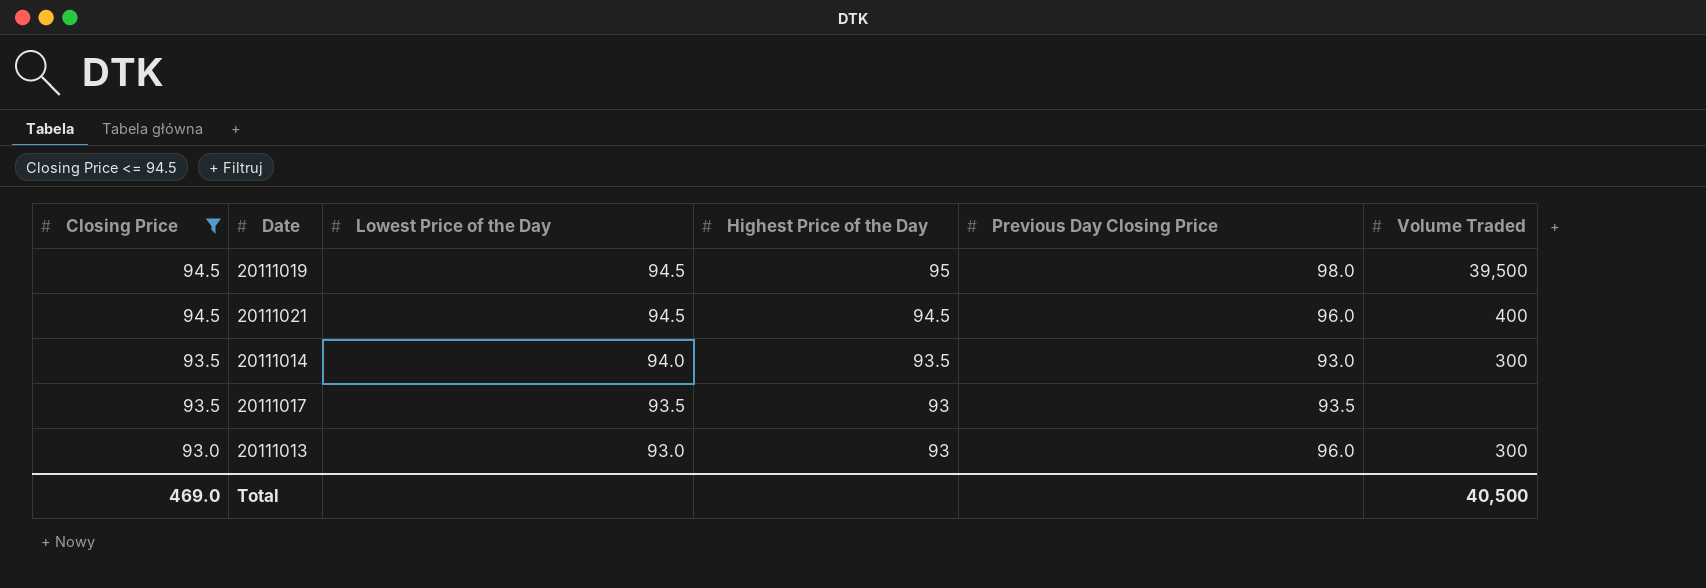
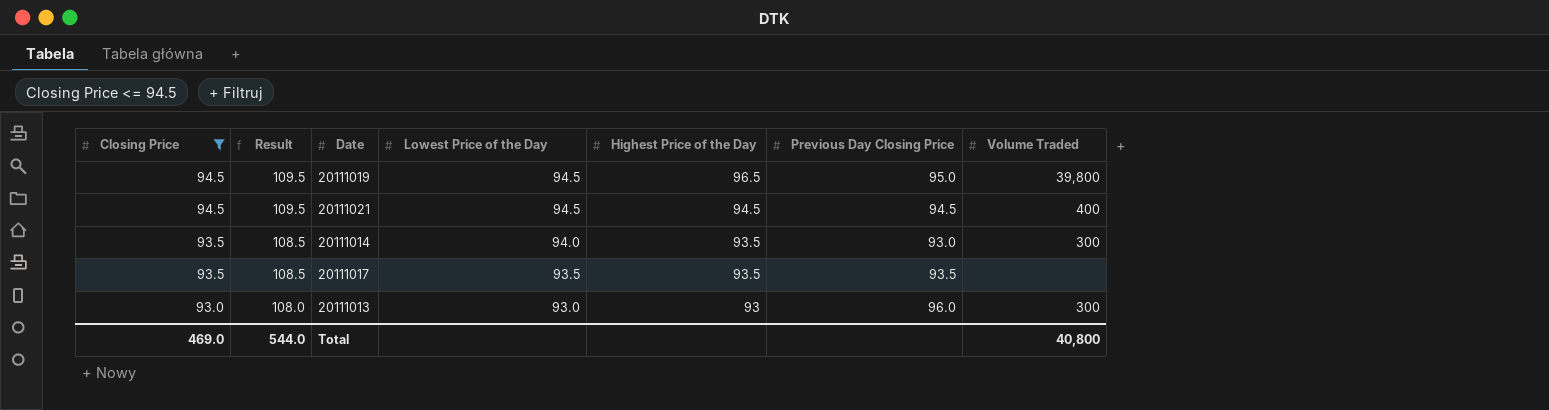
column Result | formula: none -> [Closing Price] + 15
20111019 | Highest Price of the Day: 95 -> 96.5
20111019 | Previous Day Closing Price: 98.0 -> 95.0
20111019 | Volume Traded: 39,500 -> 39,800
20111021 | Previous Day Closing Price: 96.0 -> 94.5
20111017 | Highest Price of the Day: 93 -> 93.5
Total | Volume Traded: 40,500 -> 40,800

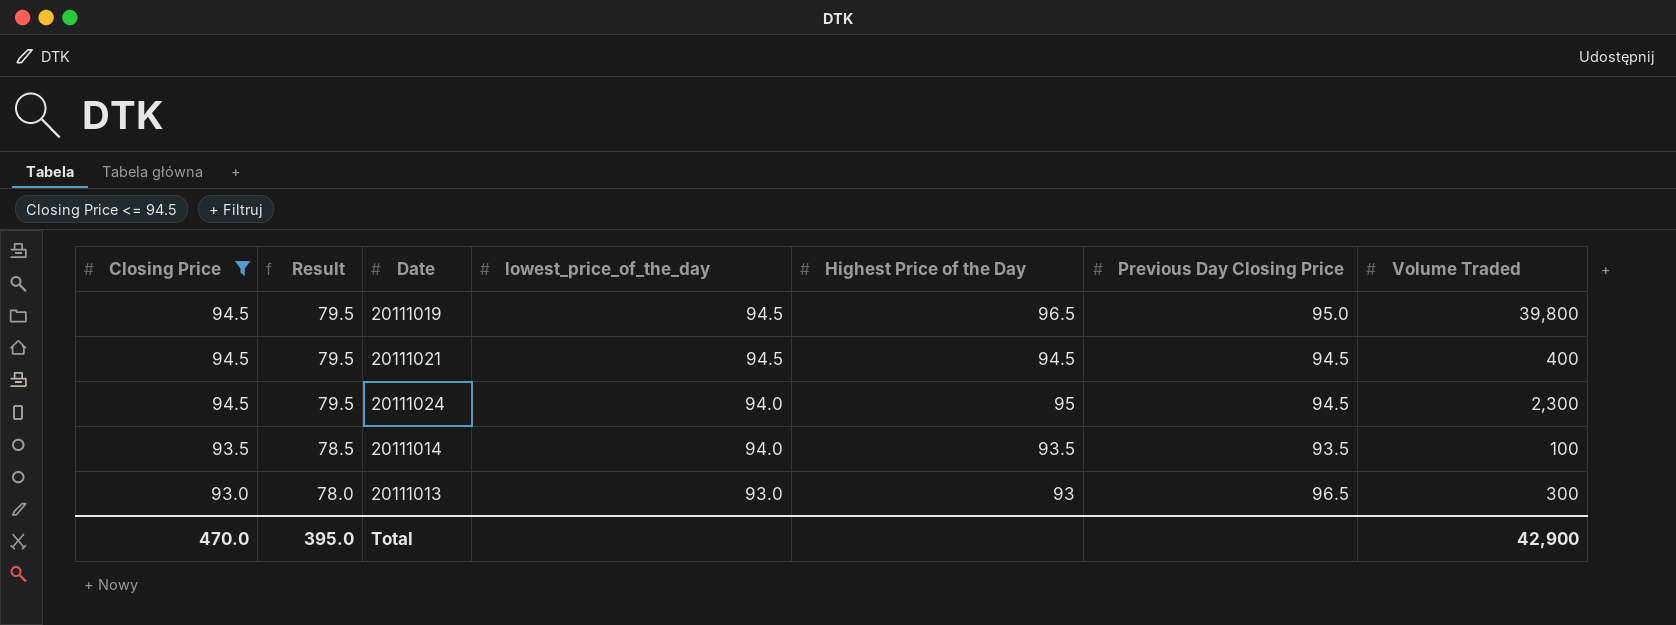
column Result | formula: [Closing Price] + 15 -> [Closing Price] - 15
column name: Lowest Price of the Day -> lowest_price_of_the_day
row 20111017: 93.5 | 108.5 | 93.5 | 93.5 | 93.5 | none -> none
row 20111024: none -> 94.5 | 79.5 | 94.0 | 95 | 94.5 | 2,300
20111014 | Previous Day Closing Price: 93.0 -> 93.5
20111014 | Volume Traded: 300 -> 100
20111013 | Previous Day Closing Price: 96.0 -> 96.5
Total | Closing Price: 469.0 -> 470.0
Total | Result: 544.0 -> 395.0
Total | Volume Traded: 40,800 -> 42,900

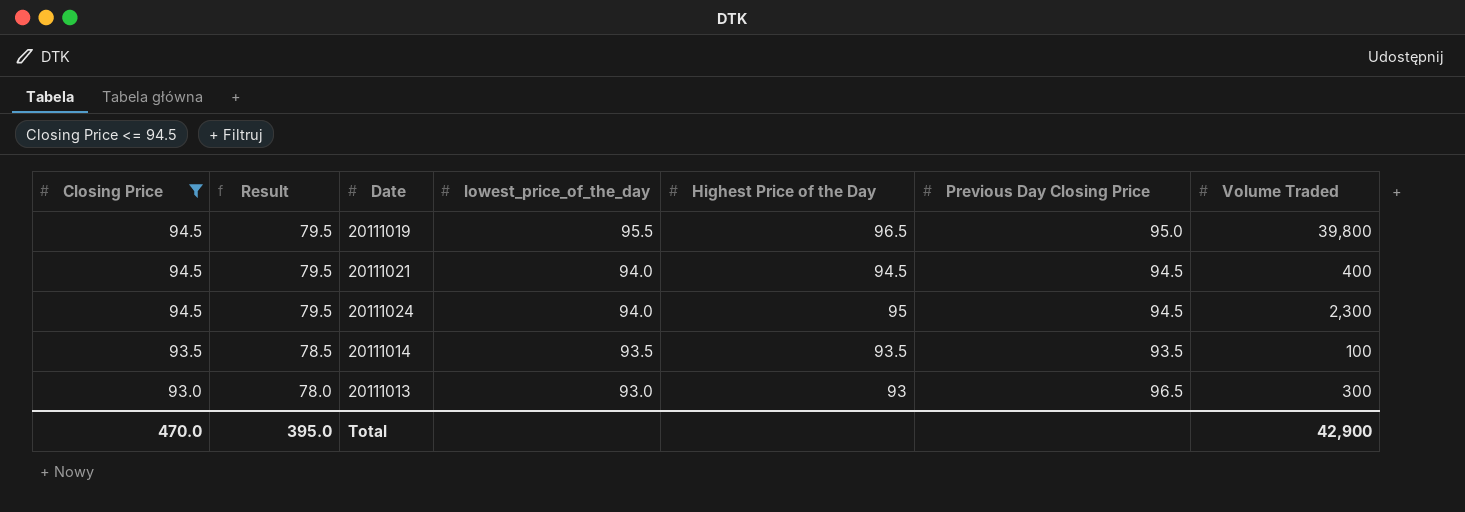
20111019 | lowest_price_of_the_day: 94.5 -> 95.5
20111021 | lowest_price_of_the_day: 94.5 -> 94.0
20111014 | lowest_price_of_the_day: 94.0 -> 93.5

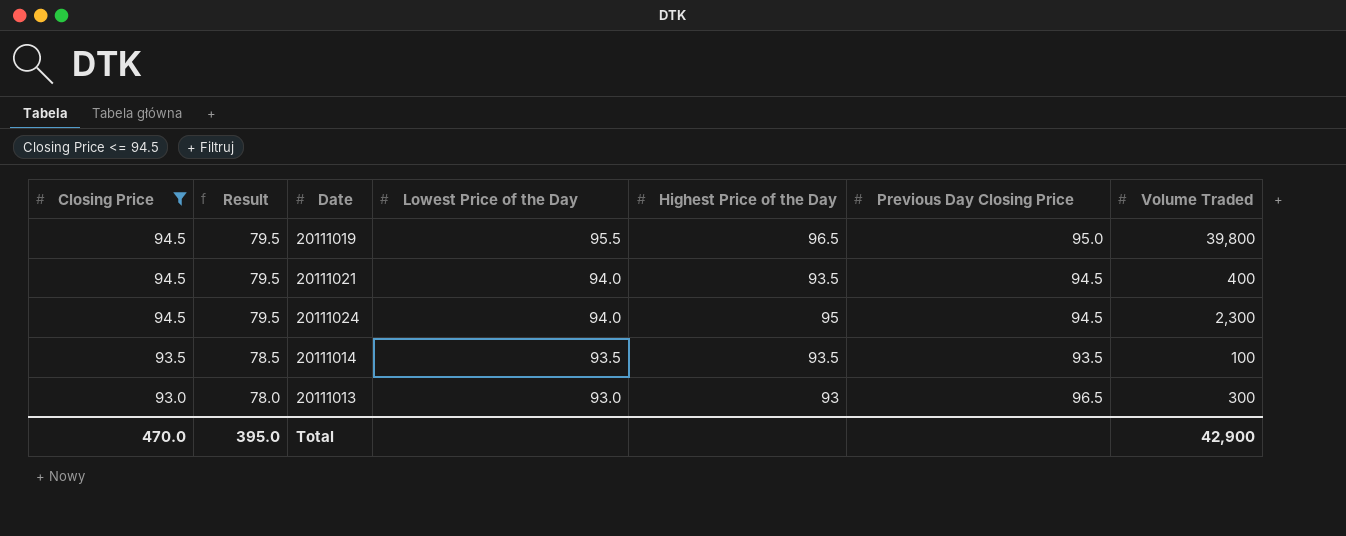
column name: lowest_price_of_the_day -> Lowest Price of the Day
20111021 | Highest Price of the Day: 94.5 -> 93.5

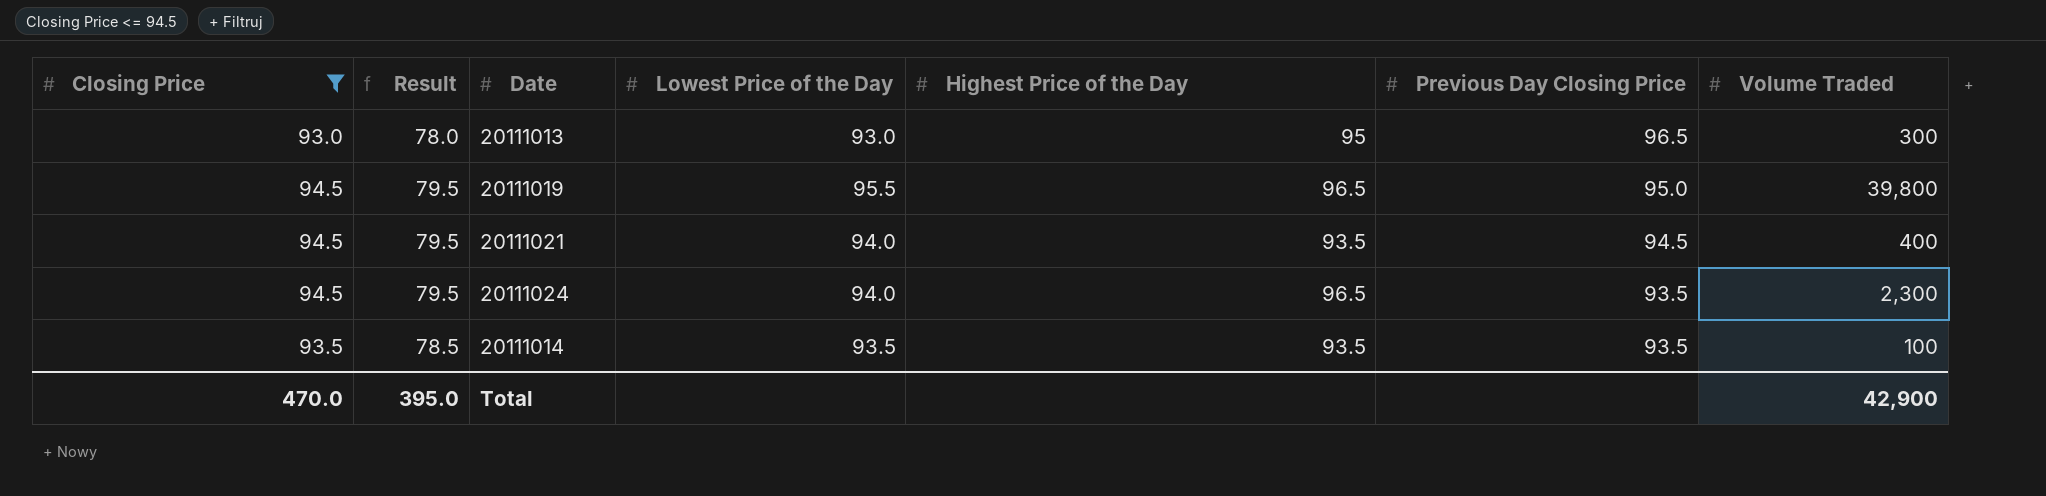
row order: Closing Price descending -> Previous Day Closing Price descending
20111013 | Highest Price of the Day: 93 -> 95
20111024 | Highest Price of the Day: 95 -> 96.5
20111024 | Previous Day Closing Price: 94.5 -> 93.5

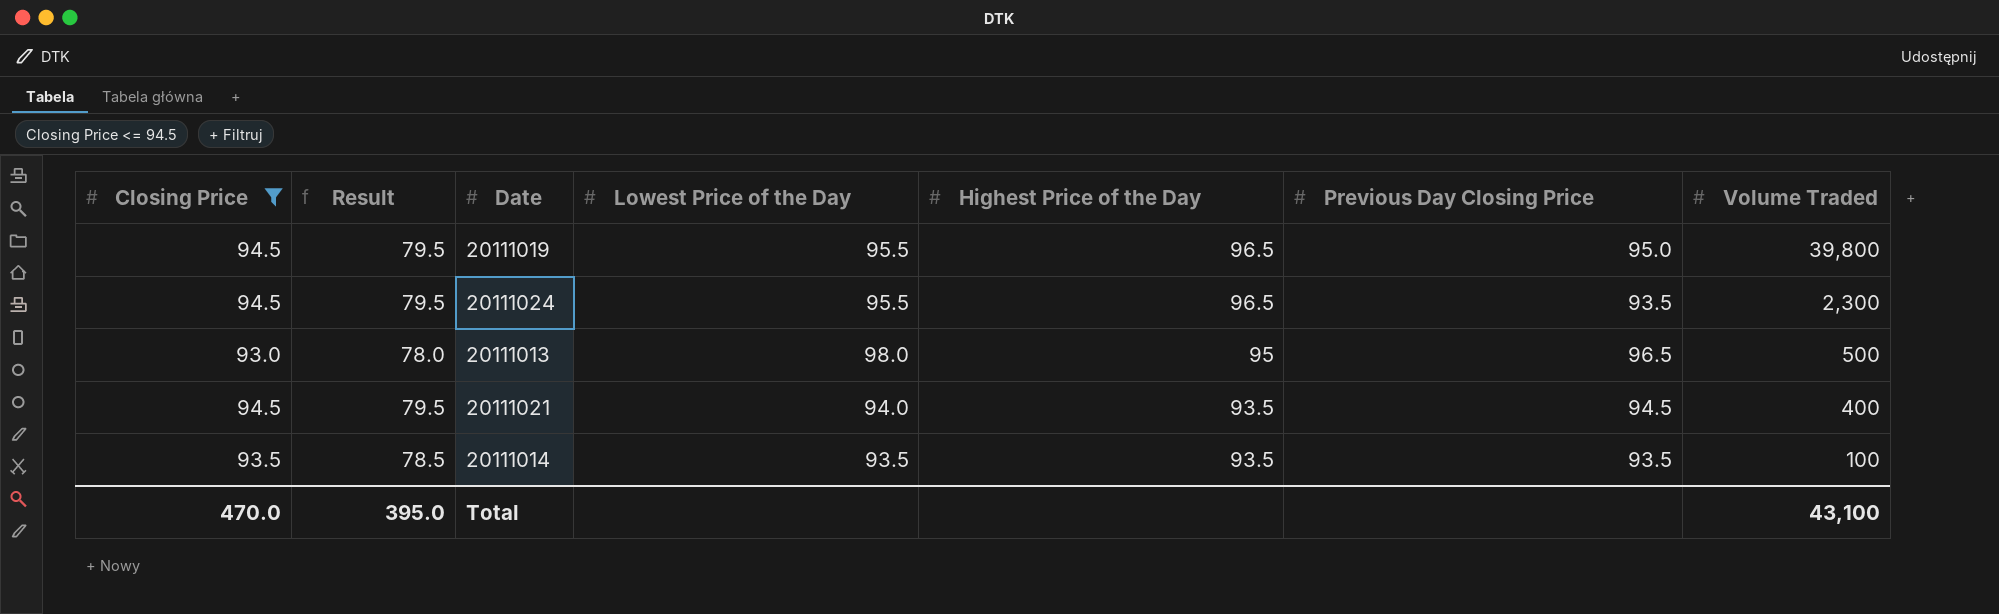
row order: Previous Day Closing Price descending -> Highest Price of the Day descending
20111024 | Lowest Price of the Day: 94.0 -> 95.5
20111013 | Lowest Price of the Day: 93.0 -> 98.0
20111013 | Volume Traded: 300 -> 500
Total | Volume Traded: 42,900 -> 43,100

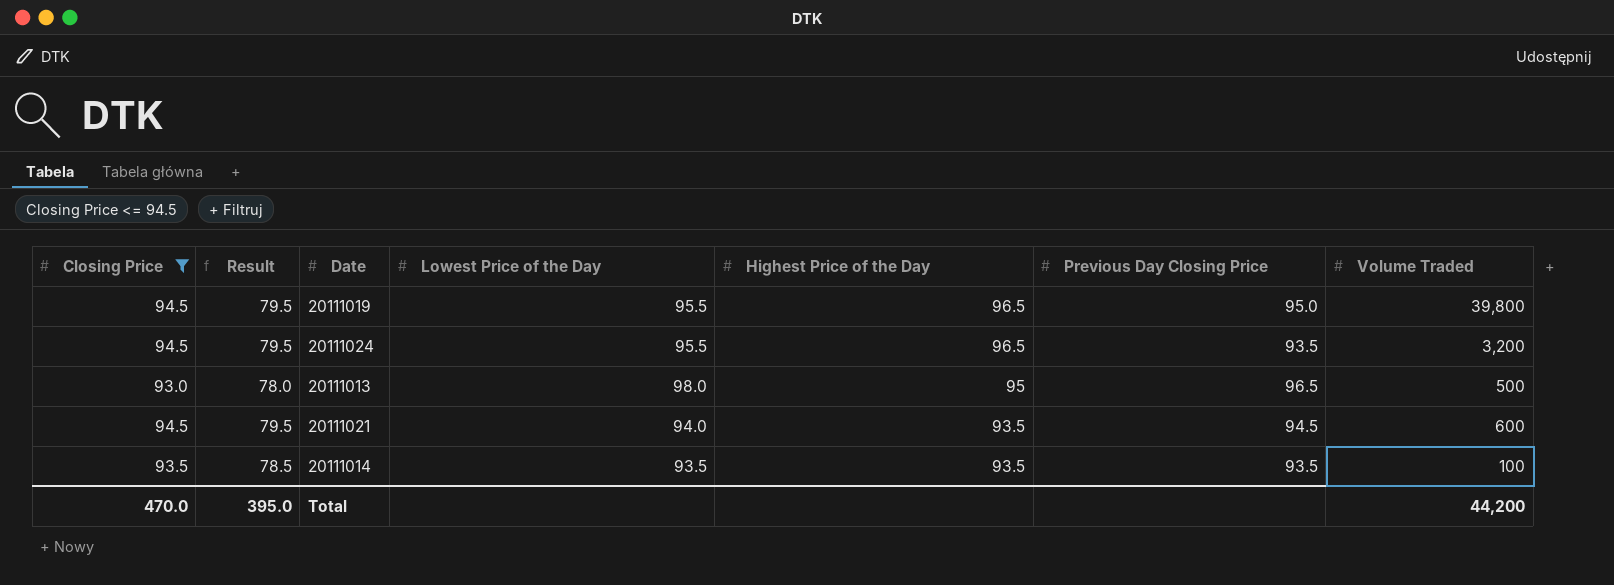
20111024 | Volume Traded: 2,300 -> 3,200
20111021 | Volume Traded: 400 -> 600
Total | Volume Traded: 43,100 -> 44,200

